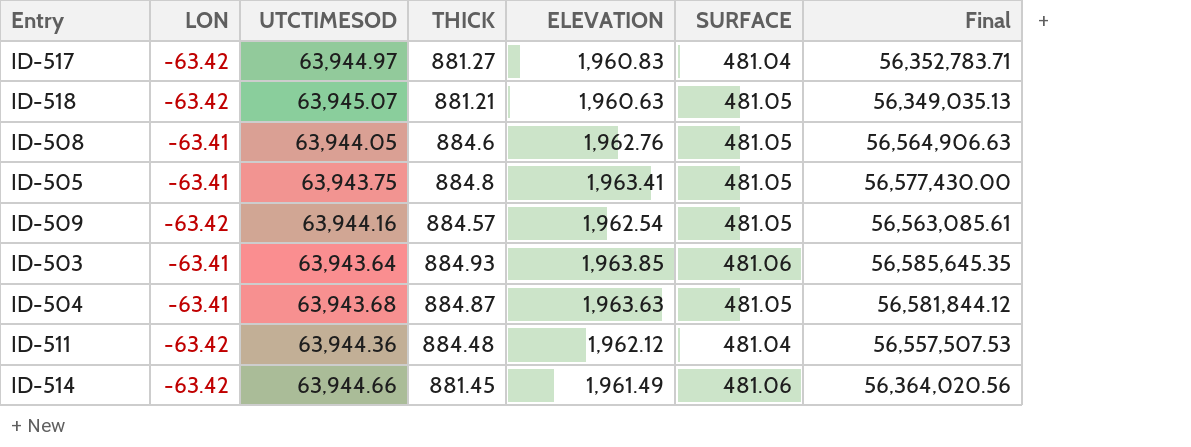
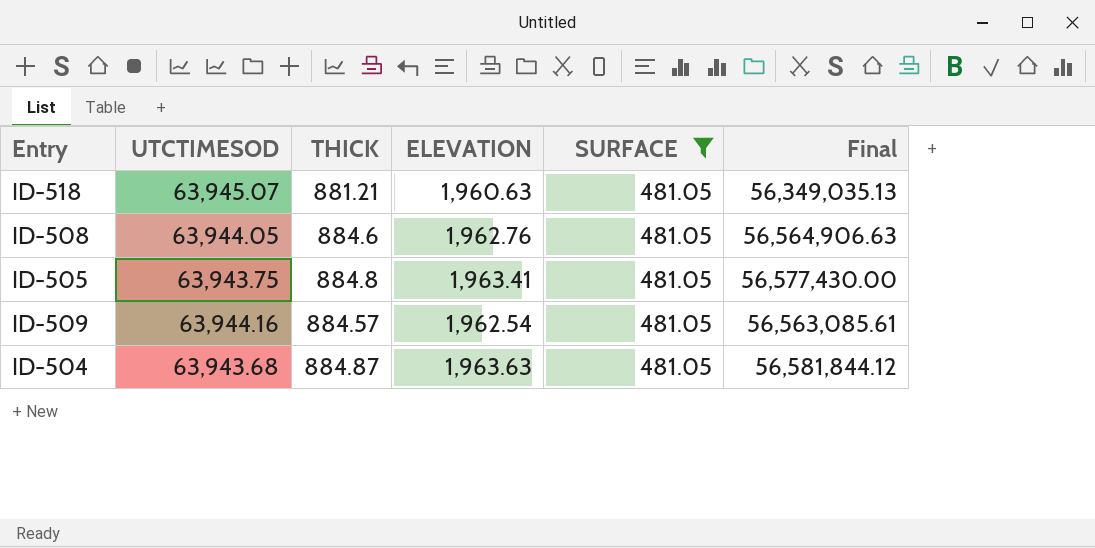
filter: none -> SURFACE = 481.05
column LON | position: 2 -> none

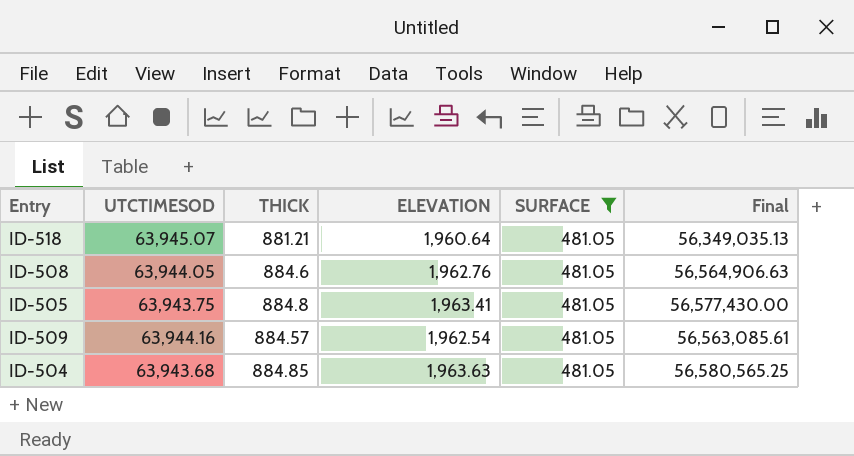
ID-518 | ELEVATION: 1,960.63 -> 1,960.64
ID-504 | THICK: 884.87 -> 884.85
ID-504 | Final: 56,581,844.12 -> 56,580,565.25

